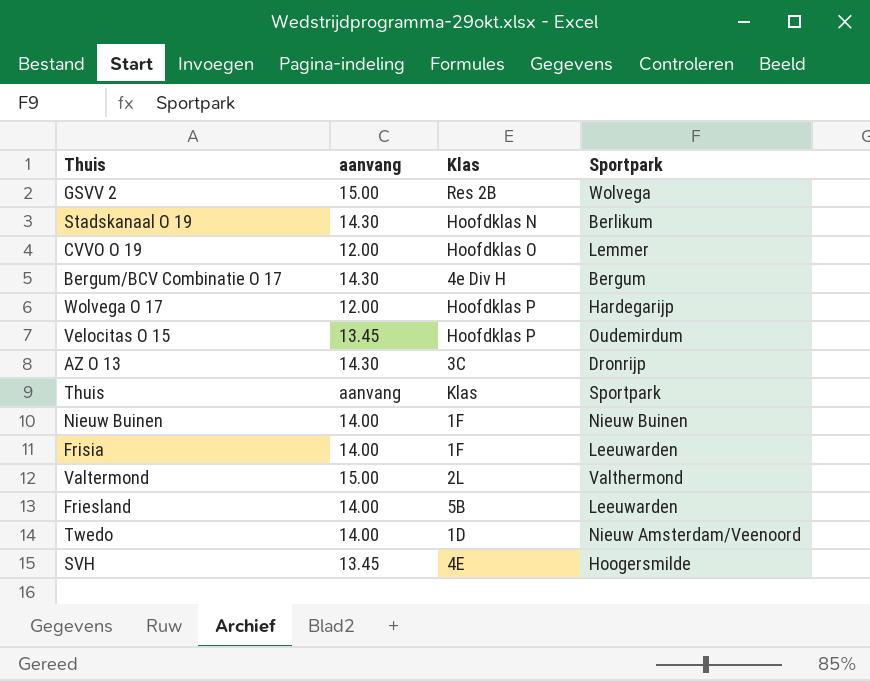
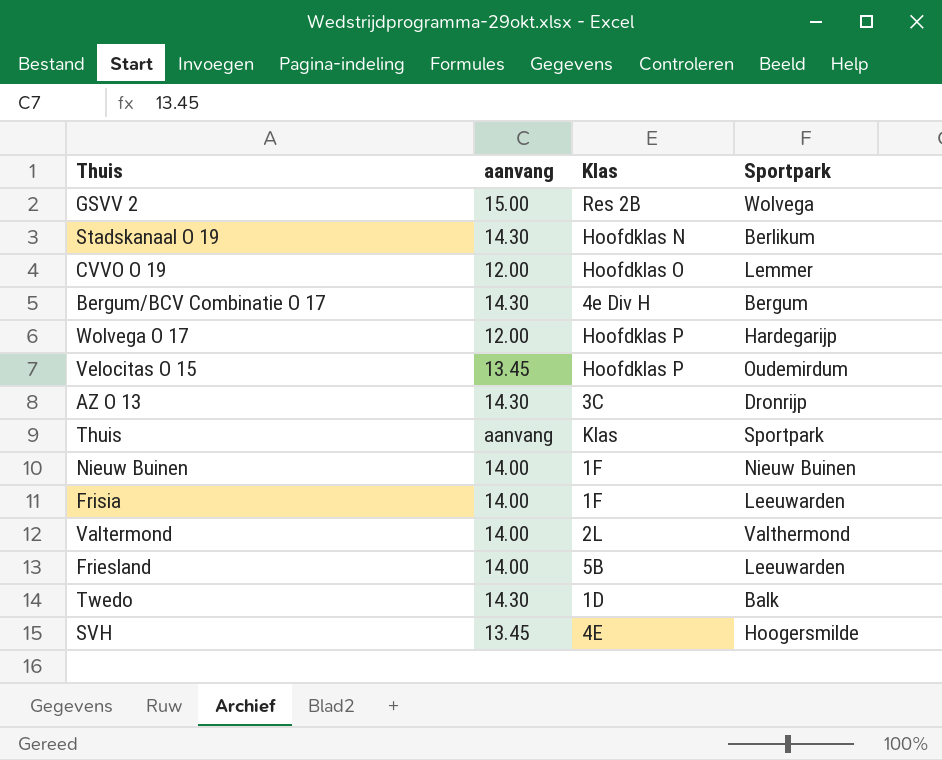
Valtermond | aanvang: 15.00 -> 14.00
Twedo | aanvang: 14.00 -> 14.30
Twedo | Sportpark: Nieuw Amsterdam/Veenoord -> Balk

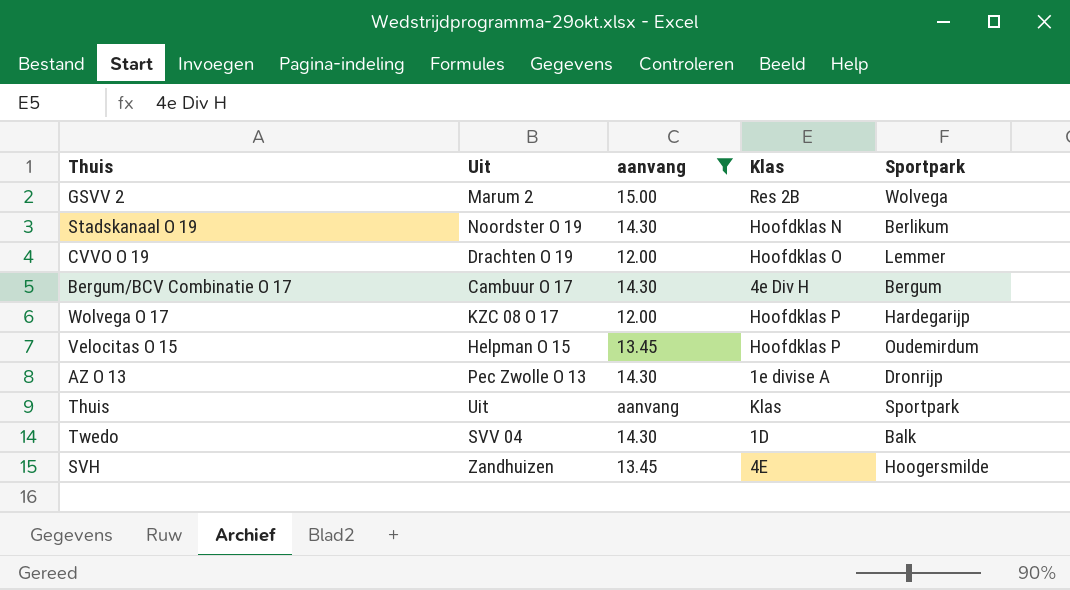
filter: none -> aanvang != 14.00
column Uit | position: none -> 2
AZ O 13 | Klas: 3C -> 1e divise A

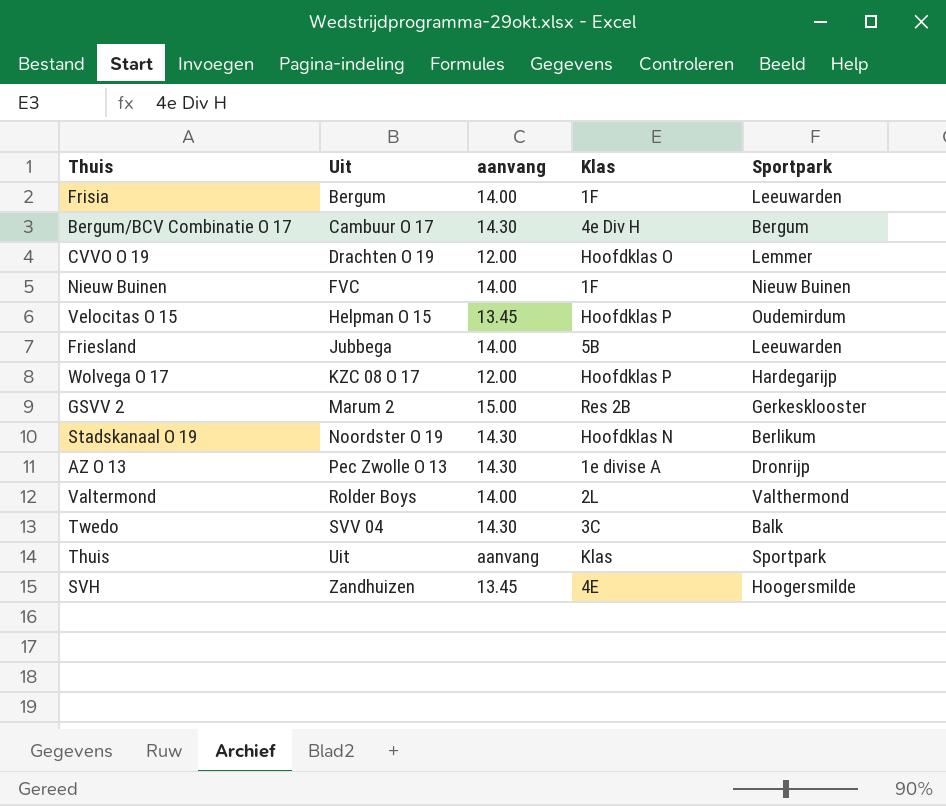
filter: aanvang != 14.00 -> none
row order: none -> Uit ascending
GSVV 2 | Sportpark: Wolvega -> Gerkesklooster
Twedo | Klas: 1D -> 3C

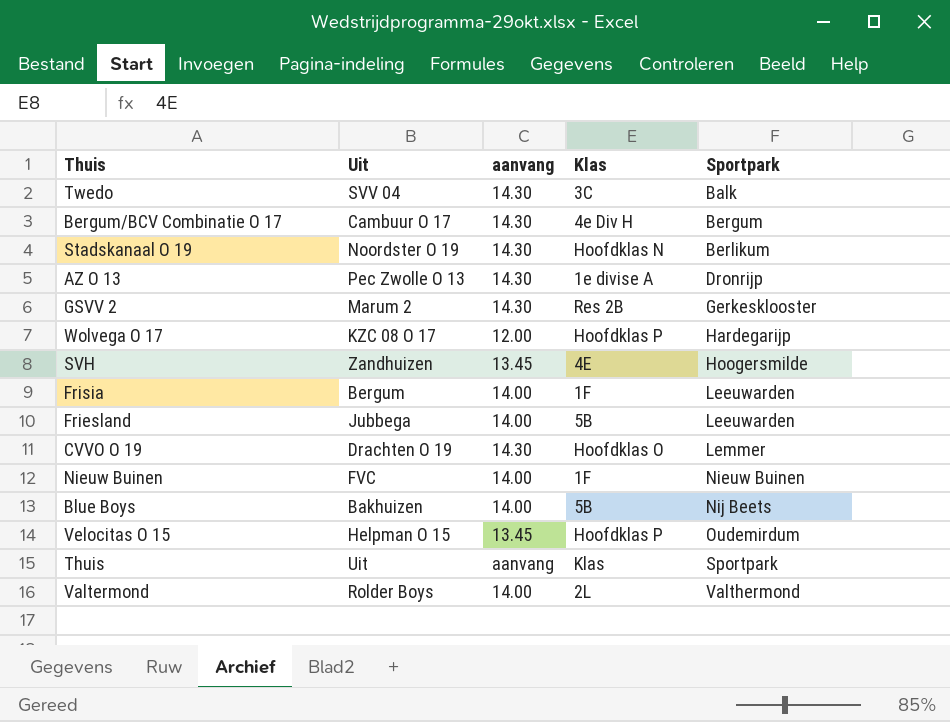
row order: Uit ascending -> Sportpark ascending
GSVV 2 | aanvang: 15.00 -> 14.30
CVVO O 19 | aanvang: 12.00 -> 14.30
row Blue Boys: none -> Bakhuizen | 14.00 | 5B | Nij Beets

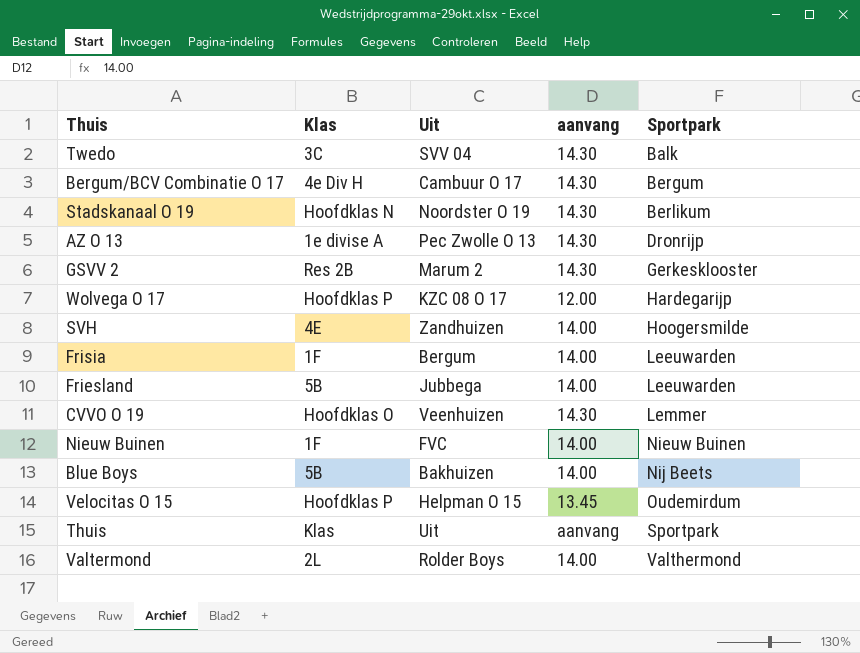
column Klas | position: 4 -> 2
SVH | aanvang: 13.45 -> 14.00
CVVO O 19 | Uit: Drachten O 19 -> Veenhuizen

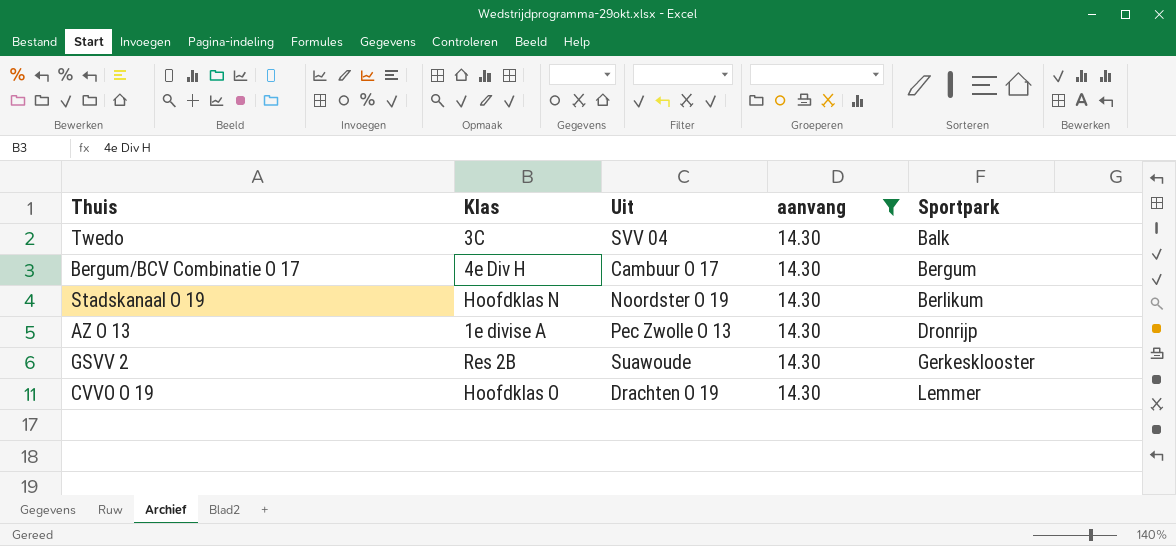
filter: none -> aanvang = 14.30
GSVV 2 | Uit: Marum 2 -> Suawoude
CVVO O 19 | Uit: Veenhuizen -> Drachten O 19

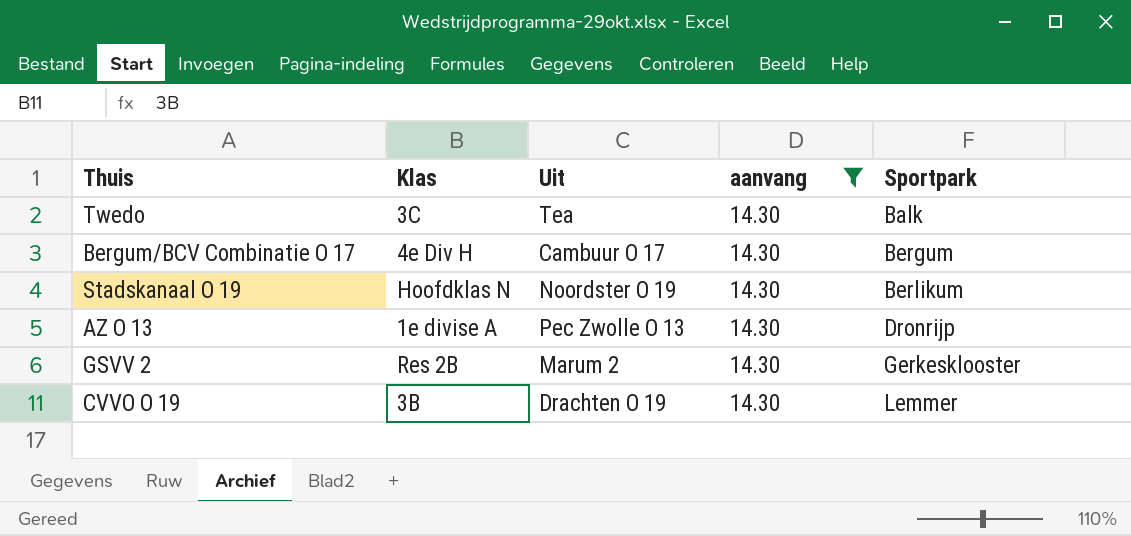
Twedo | Uit: SVV 04 -> Tea
GSVV 2 | Uit: Suawoude -> Marum 2
CVVO O 19 | Klas: Hoofdklas O -> 3B

